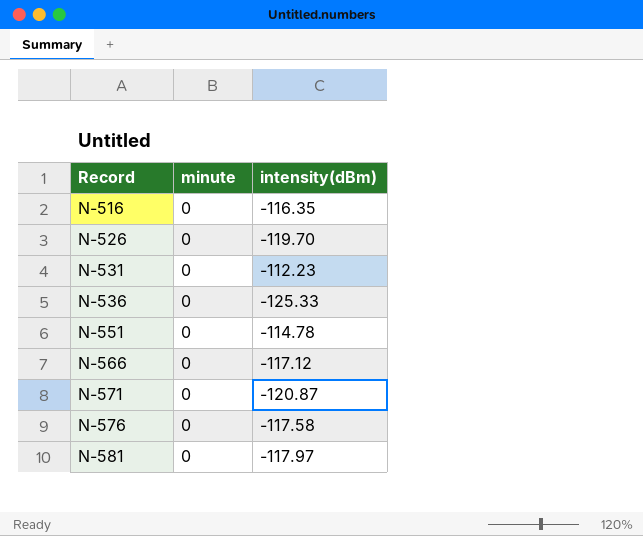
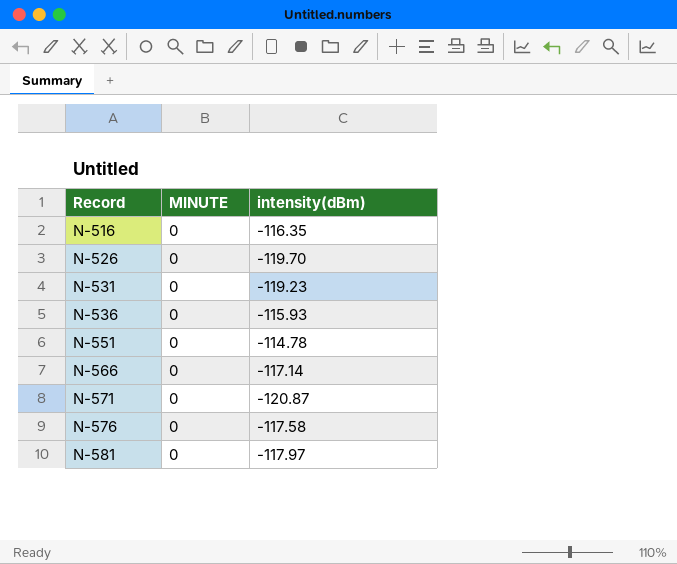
column name: minute -> MINUTE
N-531 | intensity(dBm): -112.23 -> -119.23
N-536 | intensity(dBm): -125.33 -> -115.93
N-566 | intensity(dBm): -117.12 -> -117.14

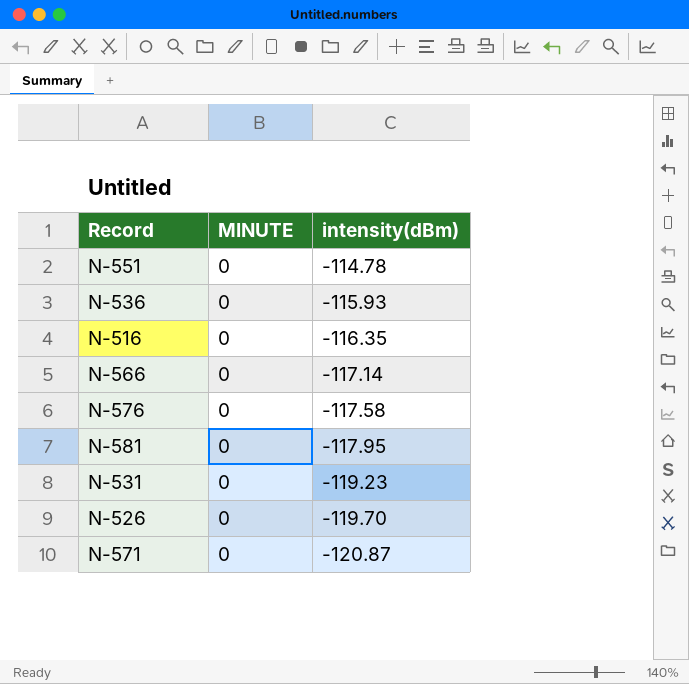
row order: Record ascending -> intensity(dBm) descending
N-581 | intensity(dBm): -117.97 -> -117.95

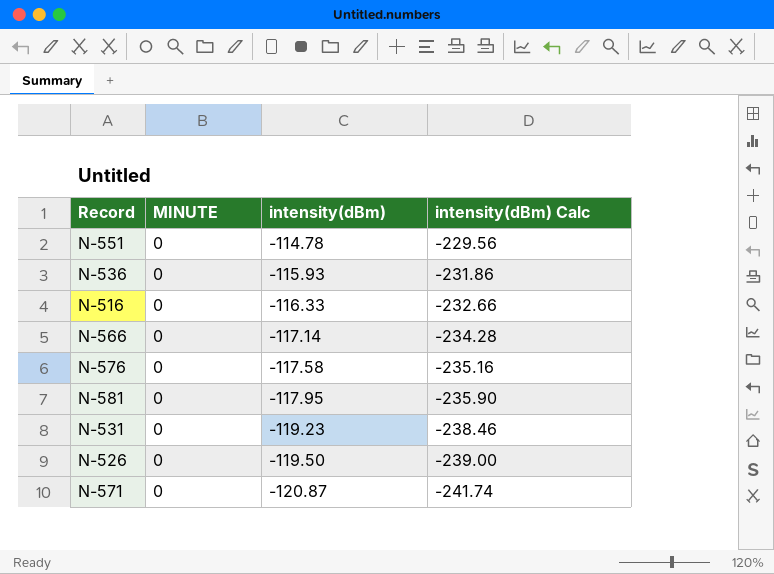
column intensity(dBm) Calc | formula: none -> [intensity(dBm)] * 2
N-516 | intensity(dBm): -116.35 -> -116.33
N-526 | intensity(dBm): -119.70 -> -119.50

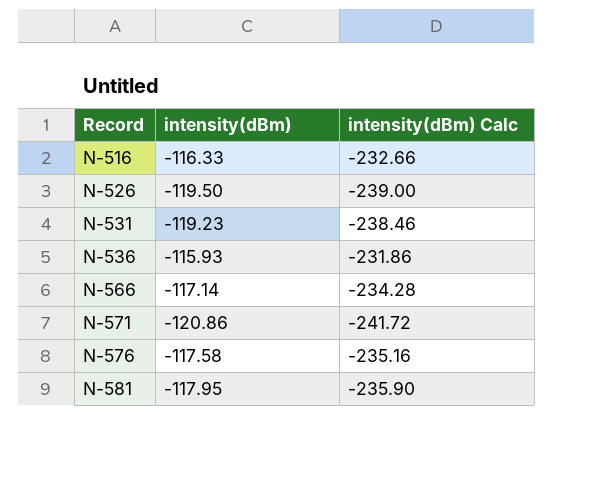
row order: intensity(dBm) descending -> Record ascending
column MINUTE | position: 2 -> none
row N-551: 0 | -114.78 | -229.56 -> none
N-571 | intensity(dBm): -120.87 -> -120.86
N-571 | intensity(dBm) Calc: -241.74 -> -241.72

